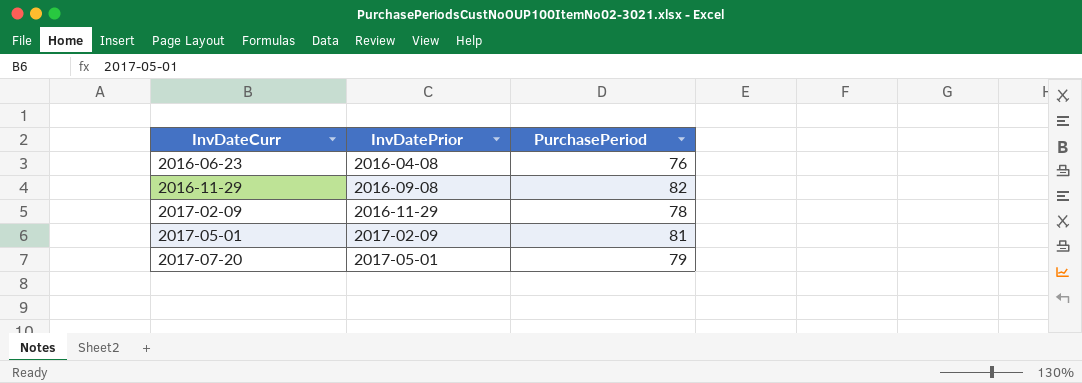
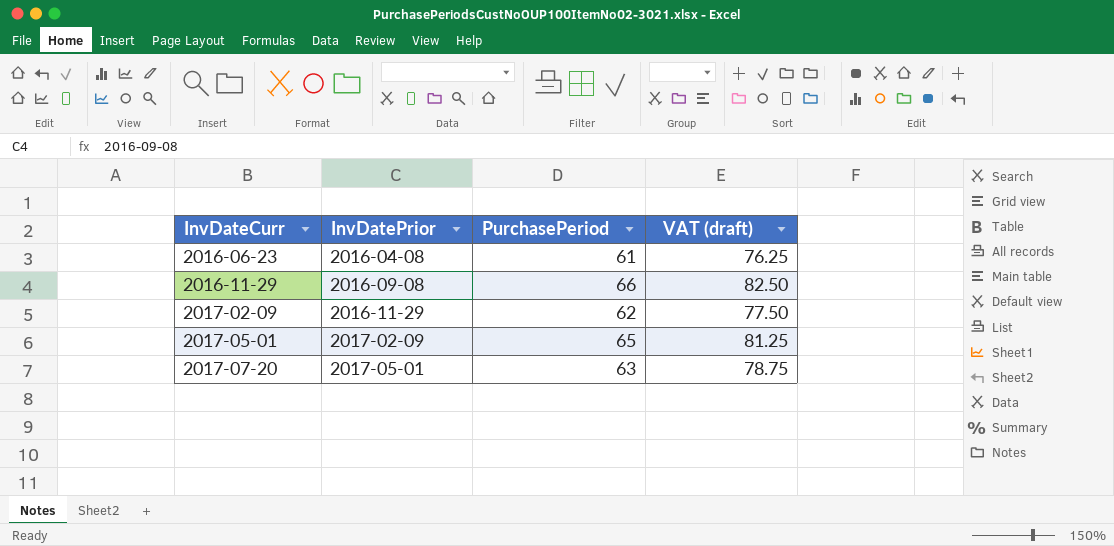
column VAT (draft) | formula: none -> [PurchasePeriod] * 1.25
2016-06-23 | PurchasePeriod: 76 -> 61
2016-11-29 | PurchasePeriod: 82 -> 66
2017-02-09 | PurchasePeriod: 78 -> 62
2017-05-01 | PurchasePeriod: 81 -> 65
2017-07-20 | PurchasePeriod: 79 -> 63

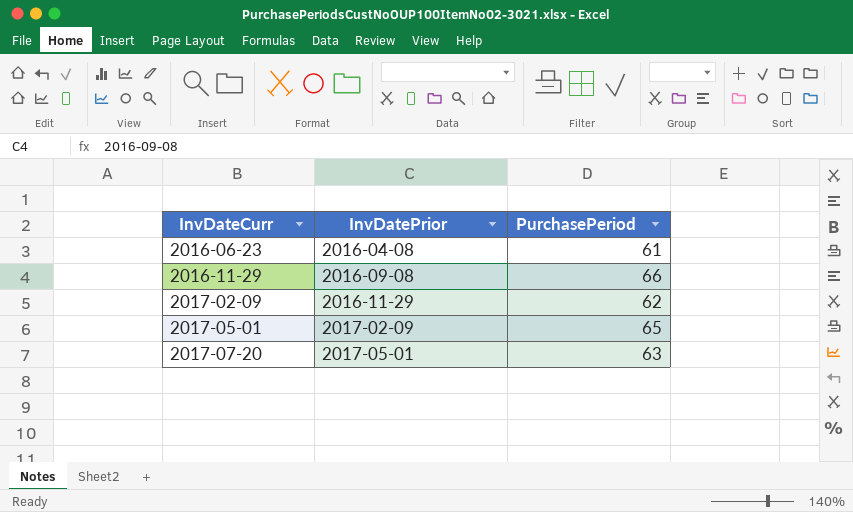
column VAT (draft) | formula: [PurchasePeriod] * 1.25 -> none

